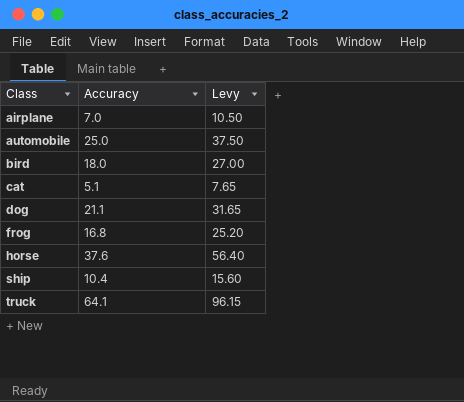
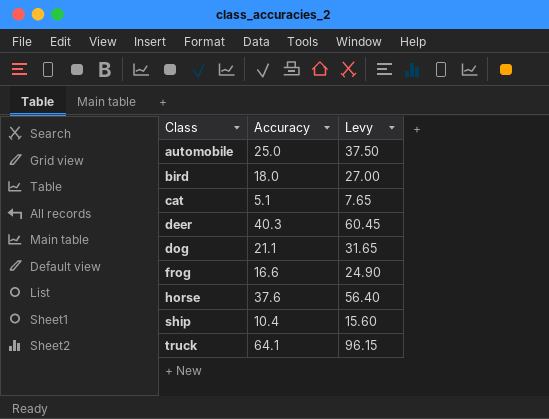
row airplane: 7.0 | 10.50 -> none
row deer: none -> 40.3 | 60.45
frog | Accuracy: 16.8 -> 16.6
frog | Levy: 25.20 -> 24.90

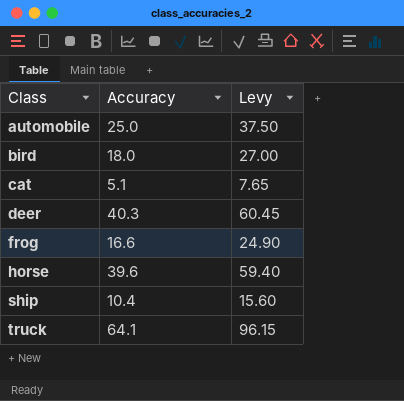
row dog: 21.1 | 31.65 -> none
horse | Accuracy: 37.6 -> 39.6
horse | Levy: 56.40 -> 59.40

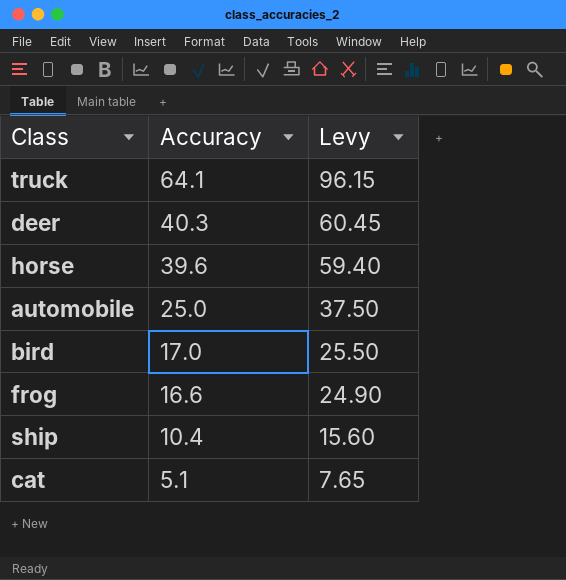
row order: Class ascending -> Accuracy descending
bird | Accuracy: 18.0 -> 17.0
bird | Levy: 27.00 -> 25.50

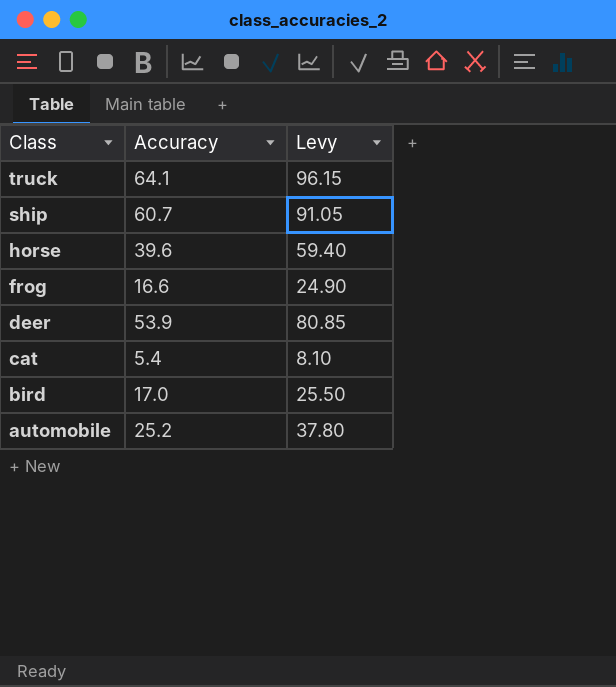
row order: Accuracy descending -> Class descending
ship | Accuracy: 10.4 -> 60.7
ship | Levy: 15.60 -> 91.05
deer | Accuracy: 40.3 -> 53.9
deer | Levy: 60.45 -> 80.85
cat | Accuracy: 5.1 -> 5.4
cat | Levy: 7.65 -> 8.10
automobile | Accuracy: 25.0 -> 25.2
automobile | Levy: 37.50 -> 37.80

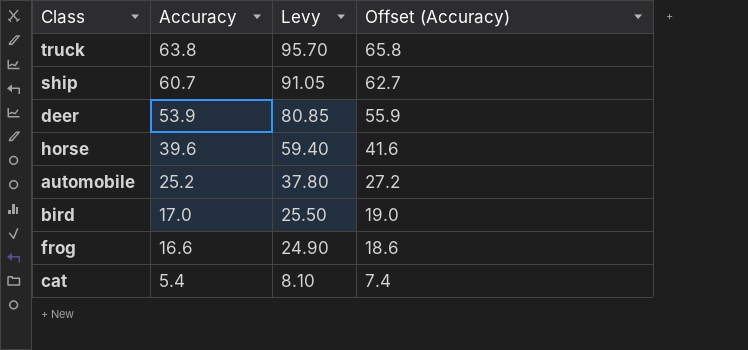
row order: Class descending -> Accuracy descending
column Offset (Accuracy) | formula: none -> [Accuracy] + 2
truck | Accuracy: 64.1 -> 63.8
truck | Levy: 96.15 -> 95.70

